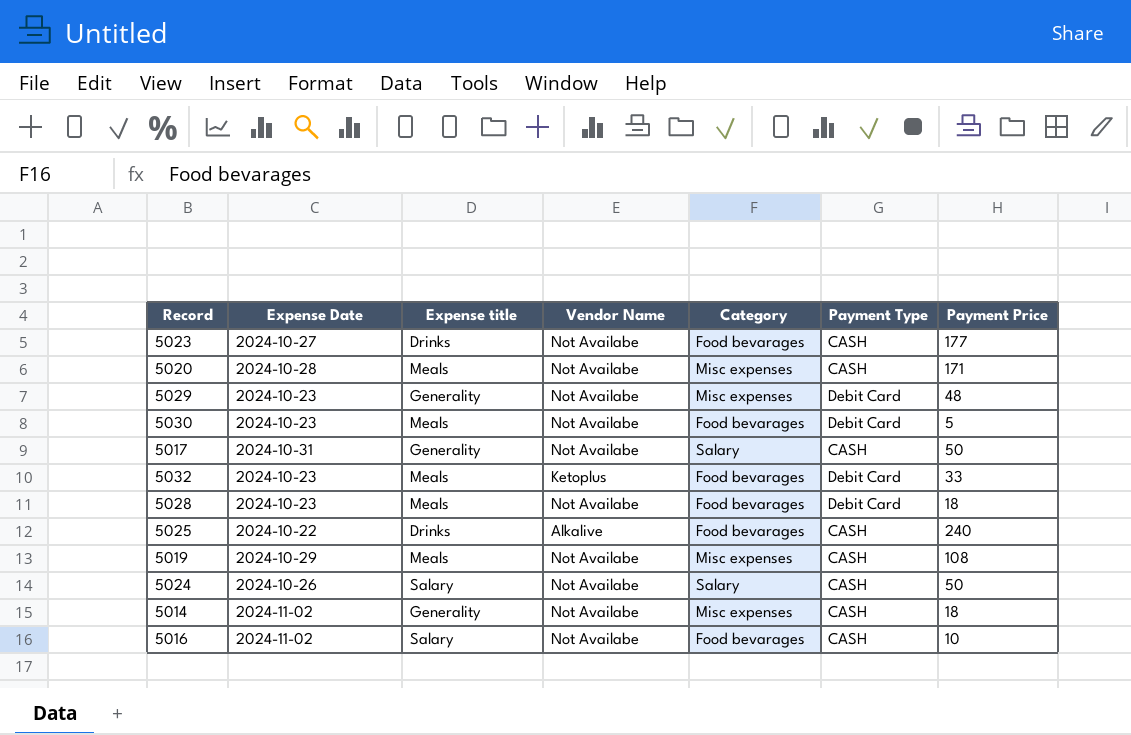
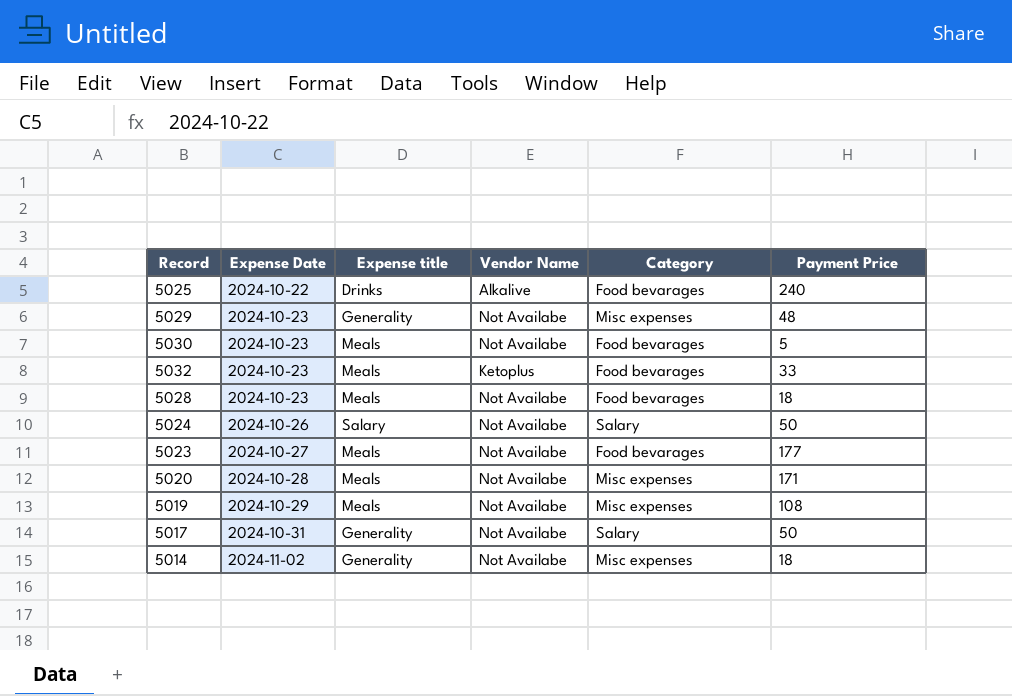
row order: none -> Expense Date ascending
column Payment Type | position: 6 -> none
row 5016: 2024-11-02 | Salary | Not Availabe | Food bevarages | CASH | 10 -> none
5023 | Expense title: Drinks -> Meals

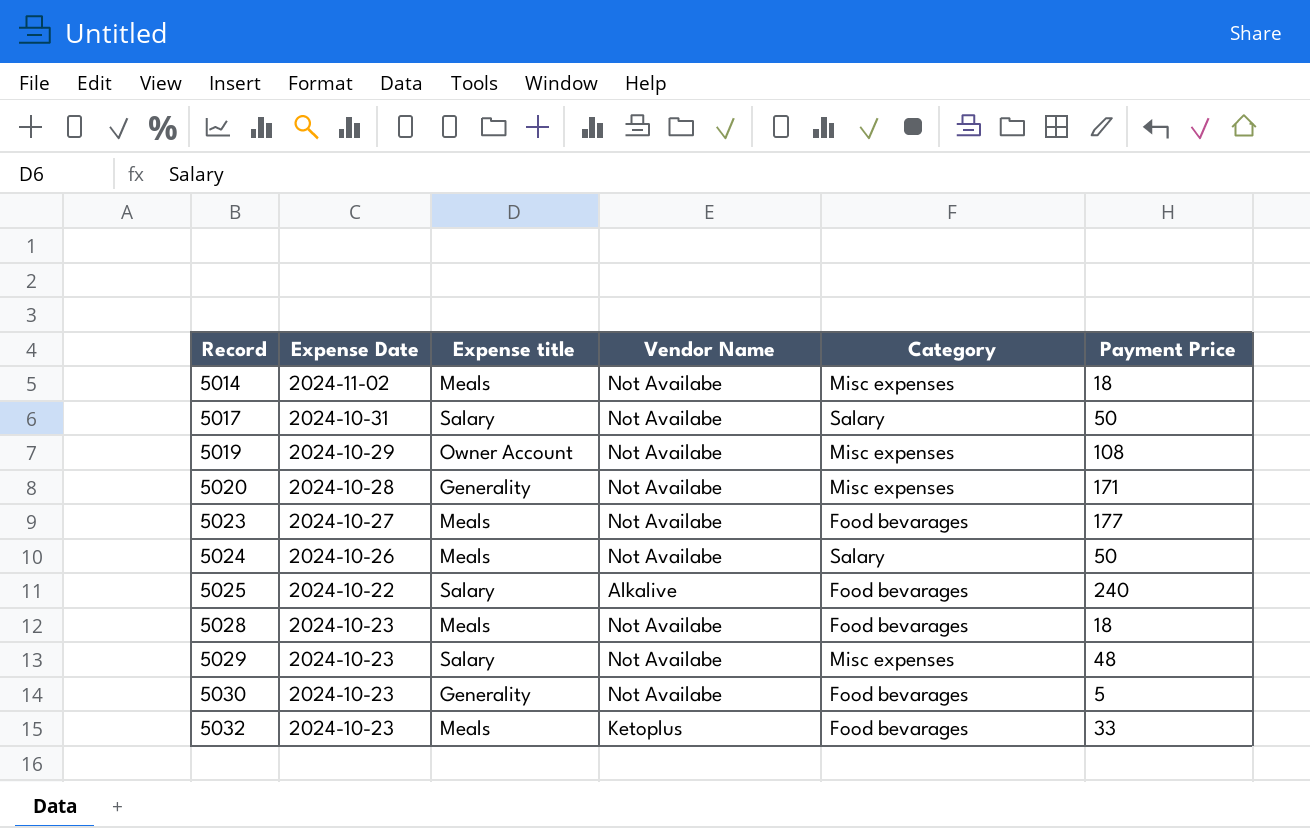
row order: Expense Date ascending -> Record ascending
5014 | Expense title: Generality -> Meals
5017 | Expense title: Generality -> Salary
5019 | Expense title: Meals -> Owner Account
5020 | Expense title: Meals -> Generality
5024 | Expense title: Salary -> Meals
5025 | Expense title: Drinks -> Salary
5029 | Expense title: Generality -> Salary
5030 | Expense title: Meals -> Generality

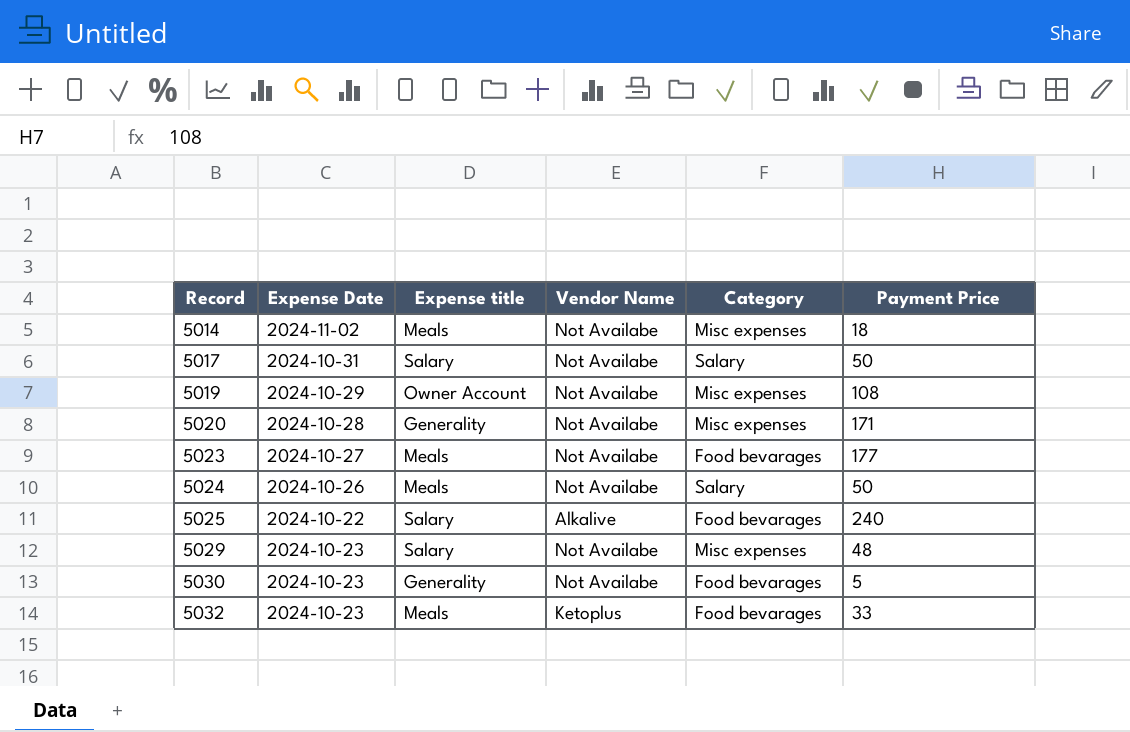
row 5028: 2024-10-23 | Meals | Not Availabe | Food bevarages | 18 -> none

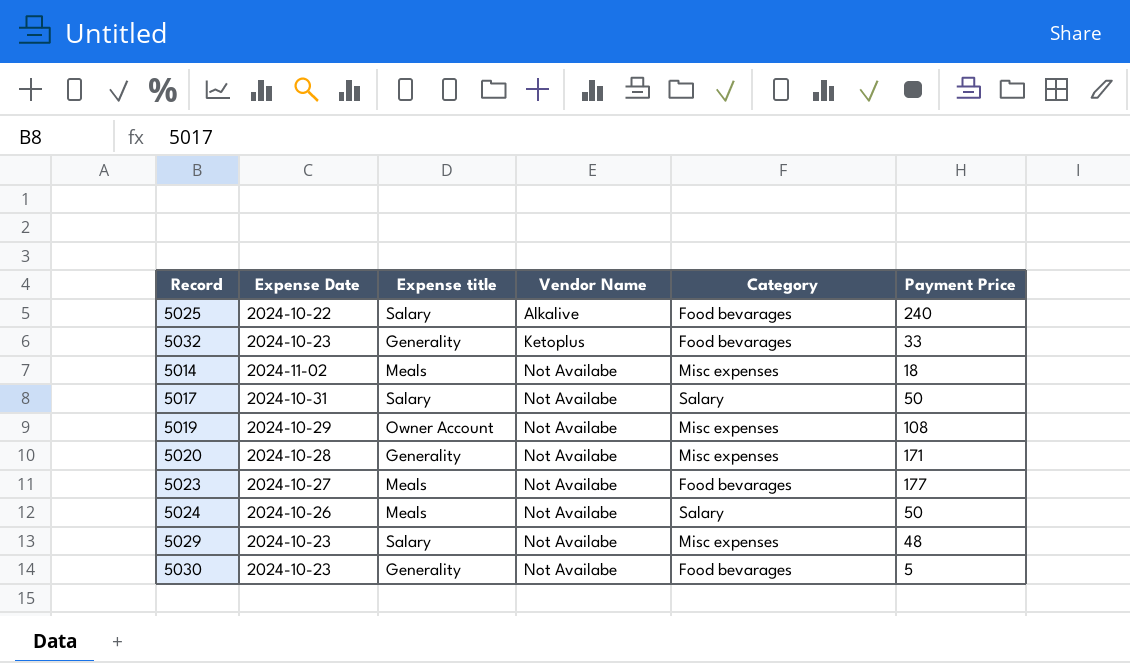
row order: Record ascending -> Vendor Name ascending
5032 | Expense title: Meals -> Generality

